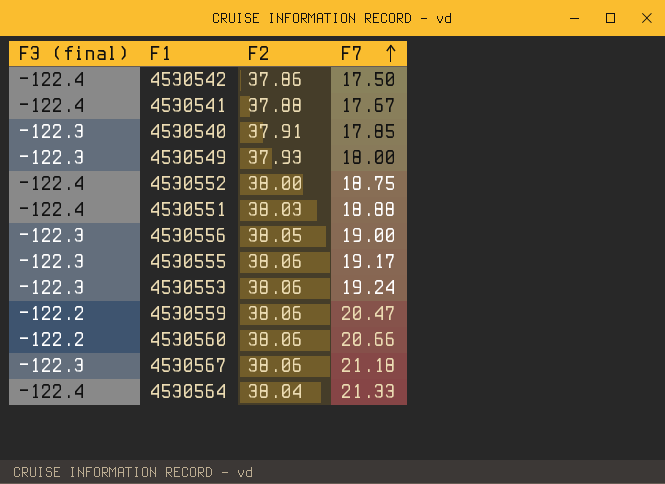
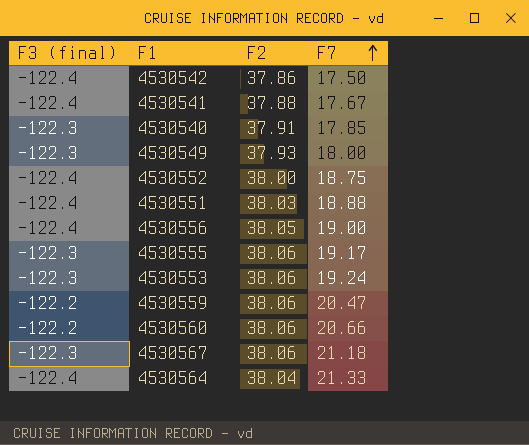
4530556 | F3 (final): -122.3 -> -122.4

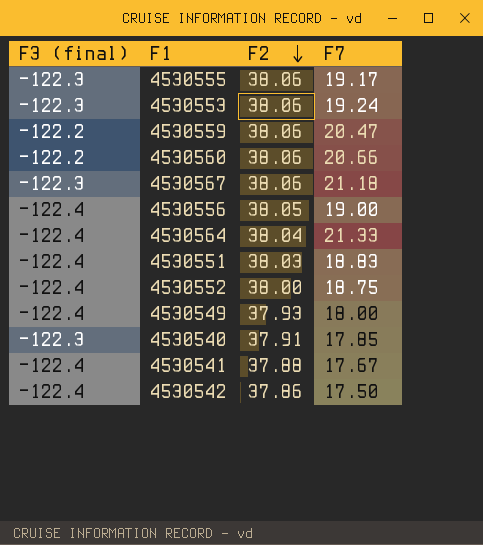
row order: F7 ascending -> F2 descending
4530551 | F7: 18.88 -> 18.83
4530549 | F3 (final): -122.3 -> -122.4

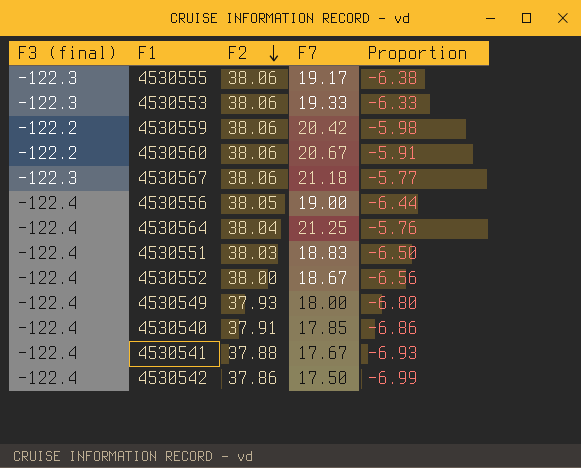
column Proportion | formula: none -> [F3 (final)] / [F7]
4530553 | F7: 19.24 -> 19.33
4530559 | F7: 20.47 -> 20.42
4530560 | F7: 20.66 -> 20.67
4530564 | F7: 21.33 -> 21.25
4530552 | F7: 18.75 -> 18.67
4530540 | F3 (final): -122.3 -> -122.4

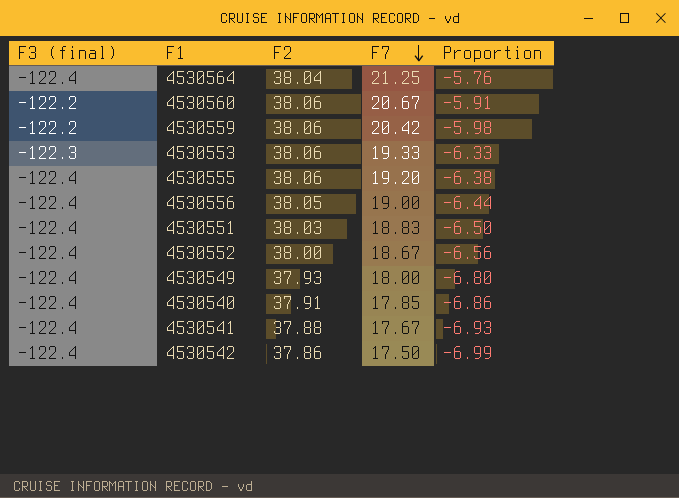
row order: F2 descending -> F7 descending
row 4530567: -122.3 | 38.06 | 21.18 | -5.77 -> none
4530555 | F3 (final): -122.3 -> -122.4
4530555 | F7: 19.17 -> 19.20

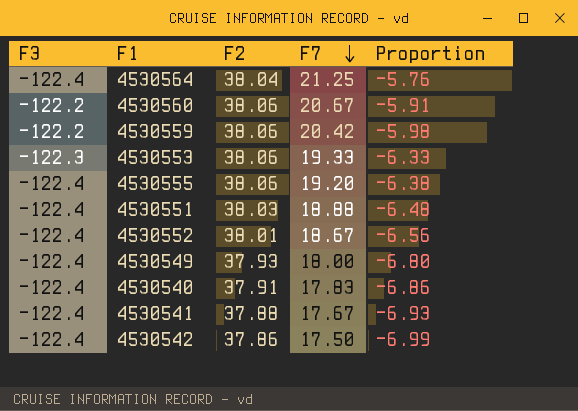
column name: F3 (final) -> F3
row 4530556: -122.4 | 38.05 | 19.00 | -6.44 -> none
4530551 | F7: 18.83 -> 18.88
4530551 | Proportion: -6.50 -> -6.48
4530552 | F2: 38.00 -> 38.01
4530540 | F7: 17.85 -> 17.83

